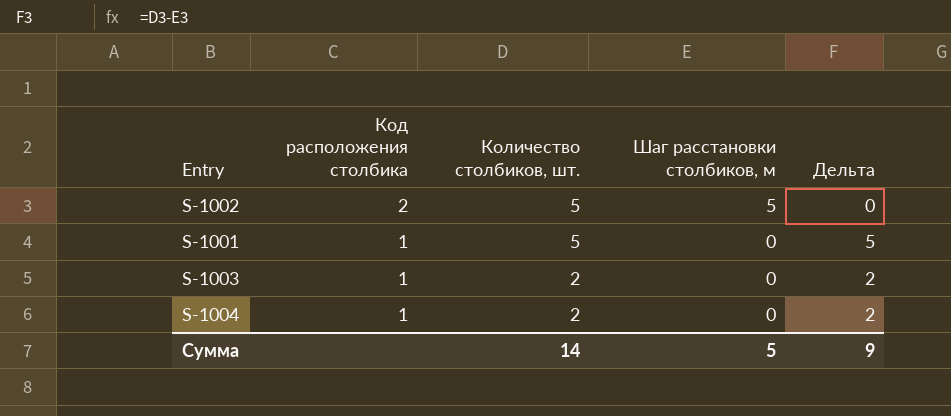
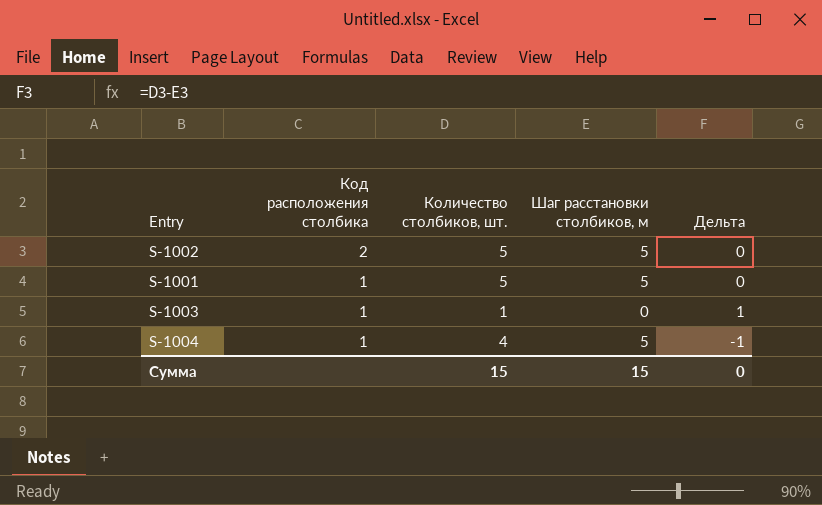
S-1001 | Шаг расстановки столбиков, м: 0 -> 5
S-1001 | Дельта: 5 -> 0
S-1003 | Количество столбиков, шт.: 2 -> 1
S-1003 | Дельта: 2 -> 1
S-1004 | Количество столбиков, шт.: 2 -> 4
S-1004 | Шаг расстановки столбиков, м: 0 -> 5
S-1004 | Дельта: 2 -> -1
Сумма | Количество столбиков, шт.: 14 -> 15
Сумма | Шаг расстановки столбиков, м: 5 -> 15
Сумма | Дельта: 9 -> 0

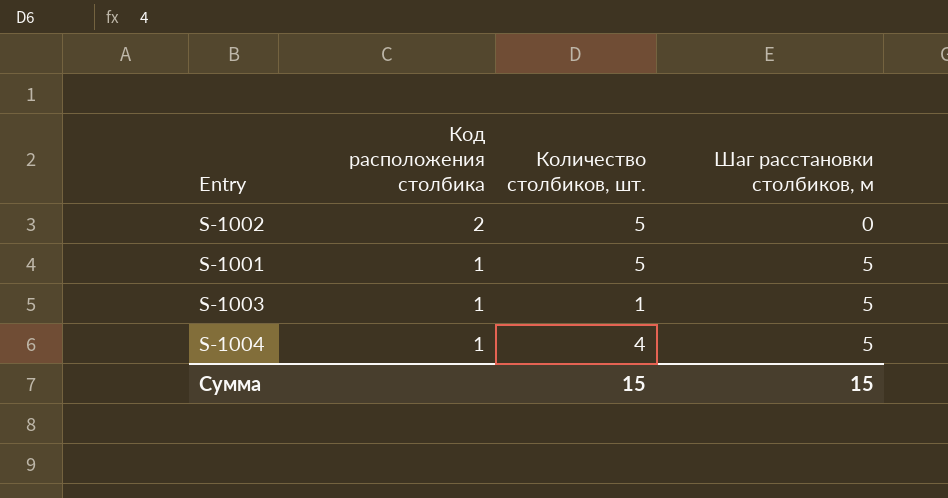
column Дельта | formula: [Количество столбиков, шт.] - [Шаг расстановки столбиков, м] -> none
S-1002 | Шаг расстановки столбиков, м: 5 -> 0
S-1003 | Шаг расстановки столбиков, м: 0 -> 5

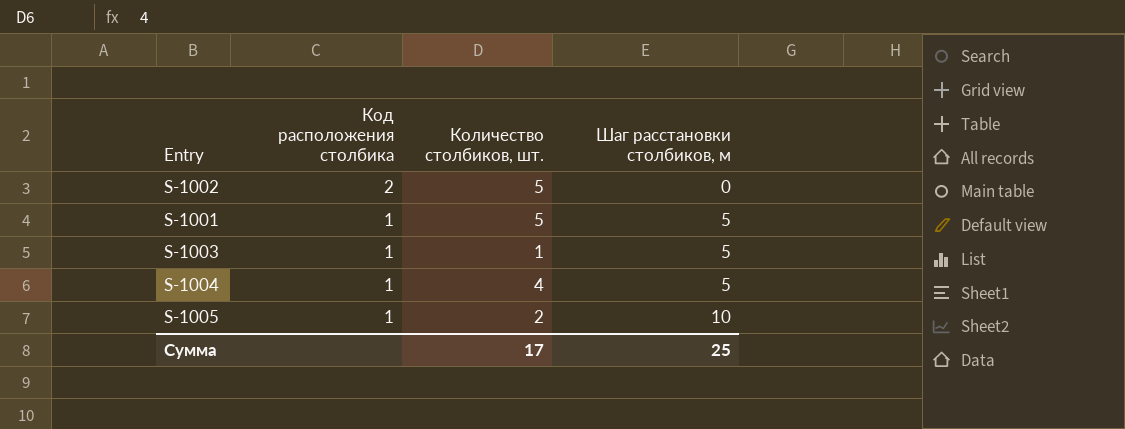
row S-1005: none -> 1 | 2 | 10
Сумма | Количество столбиков, шт.: 15 -> 17
Сумма | Шаг расстановки столбиков, м: 15 -> 25

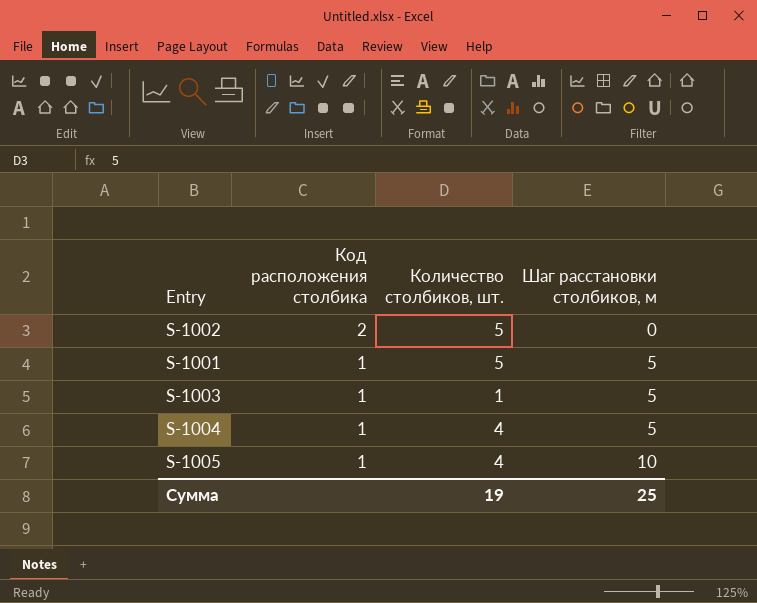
S-1005 | Количество столбиков, шт.: 2 -> 4
Сумма | Количество столбиков, шт.: 17 -> 19

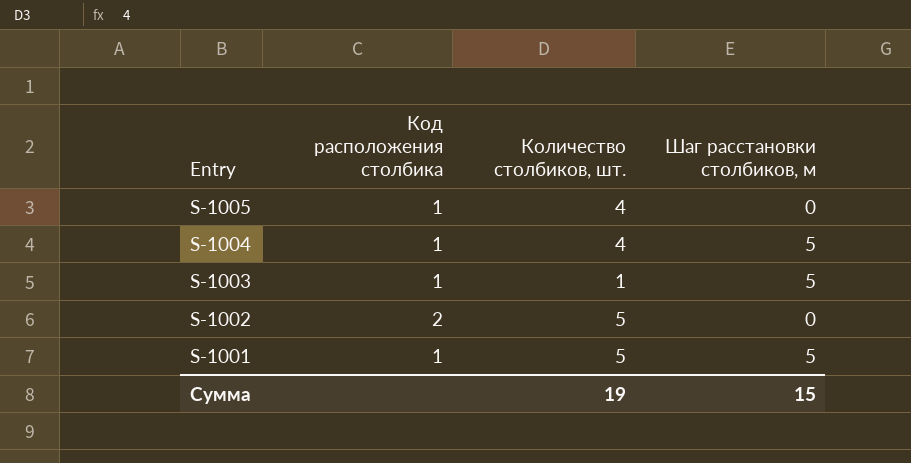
row order: Код расположения столбика descending -> Entry descending
S-1005 | Шаг расстановки столбиков, м: 10 -> 0
Сумма | Шаг расстановки столбиков, м: 25 -> 15

